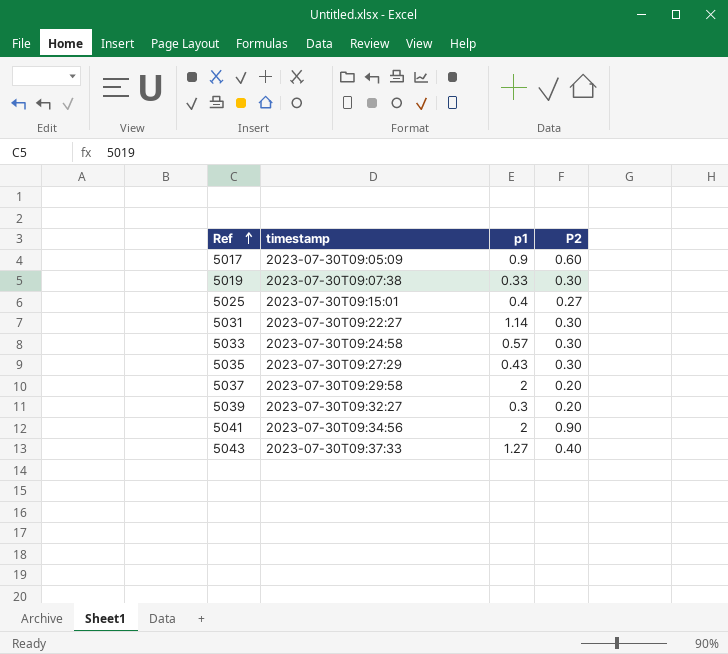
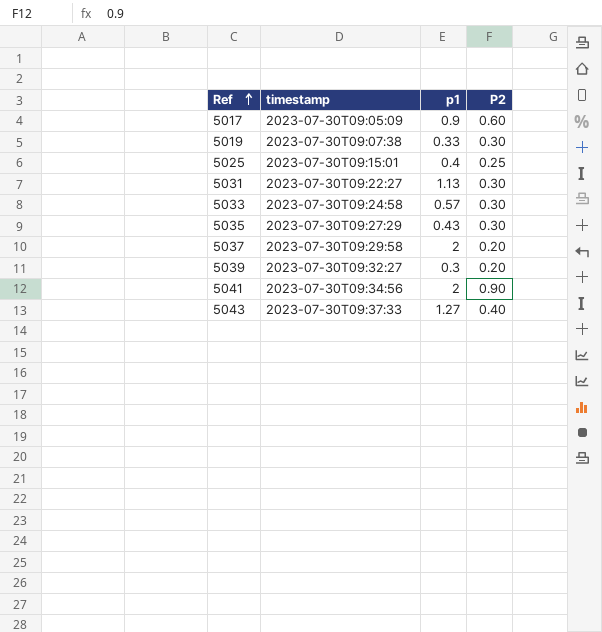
5025 | P2: 0.27 -> 0.25
5031 | p1: 1.14 -> 1.13

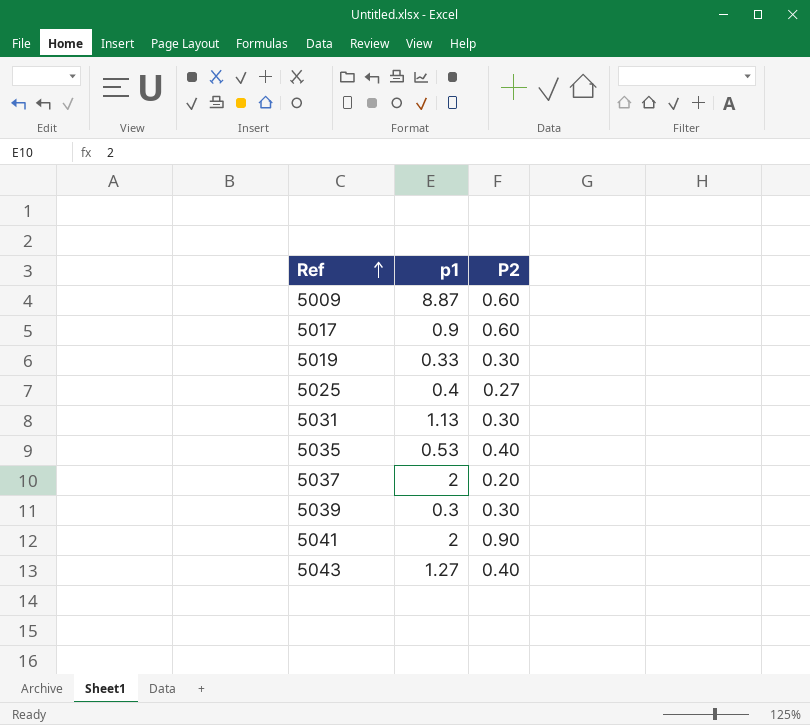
column timestamp | position: 2 -> none
row 5033: 2023-07-30T09:24:58 | 0.57 | 0.30 -> none
row 5009: none -> 8.87 | 0.60
5025 | P2: 0.25 -> 0.27
5035 | p1: 0.43 -> 0.53
5035 | P2: 0.30 -> 0.40
5039 | P2: 0.20 -> 0.30

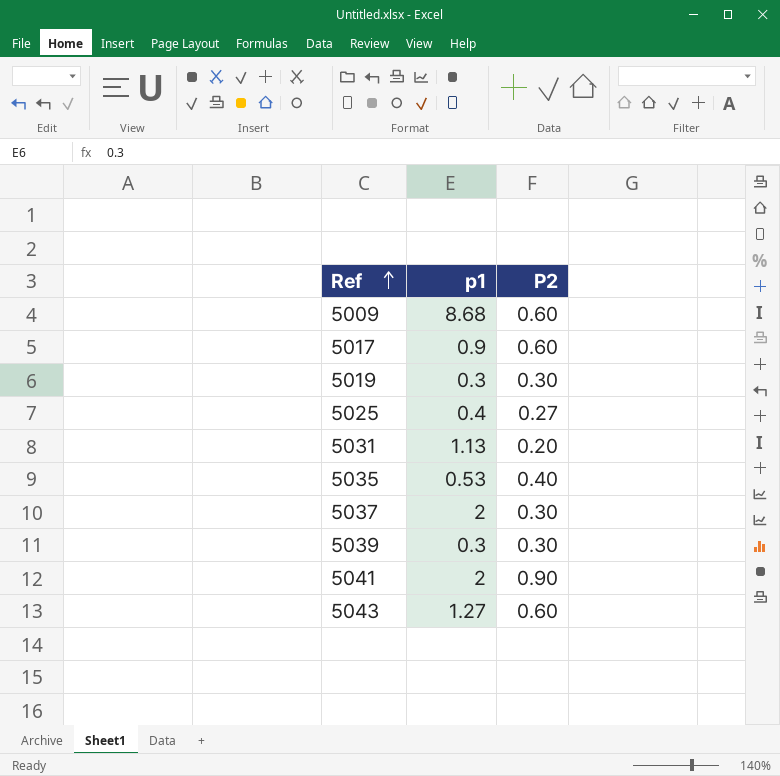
5009 | p1: 8.87 -> 8.68
5019 | p1: 0.33 -> 0.3
5031 | P2: 0.30 -> 0.20
5037 | P2: 0.20 -> 0.30
5043 | P2: 0.40 -> 0.60

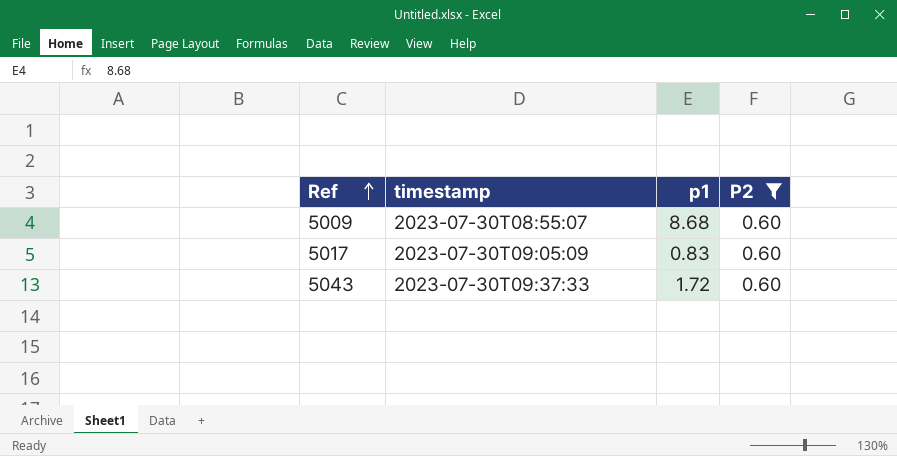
filter: none -> P2 = 0.60
column timestamp | position: none -> 2
5017 | p1: 0.9 -> 0.83
5043 | p1: 1.27 -> 1.72

